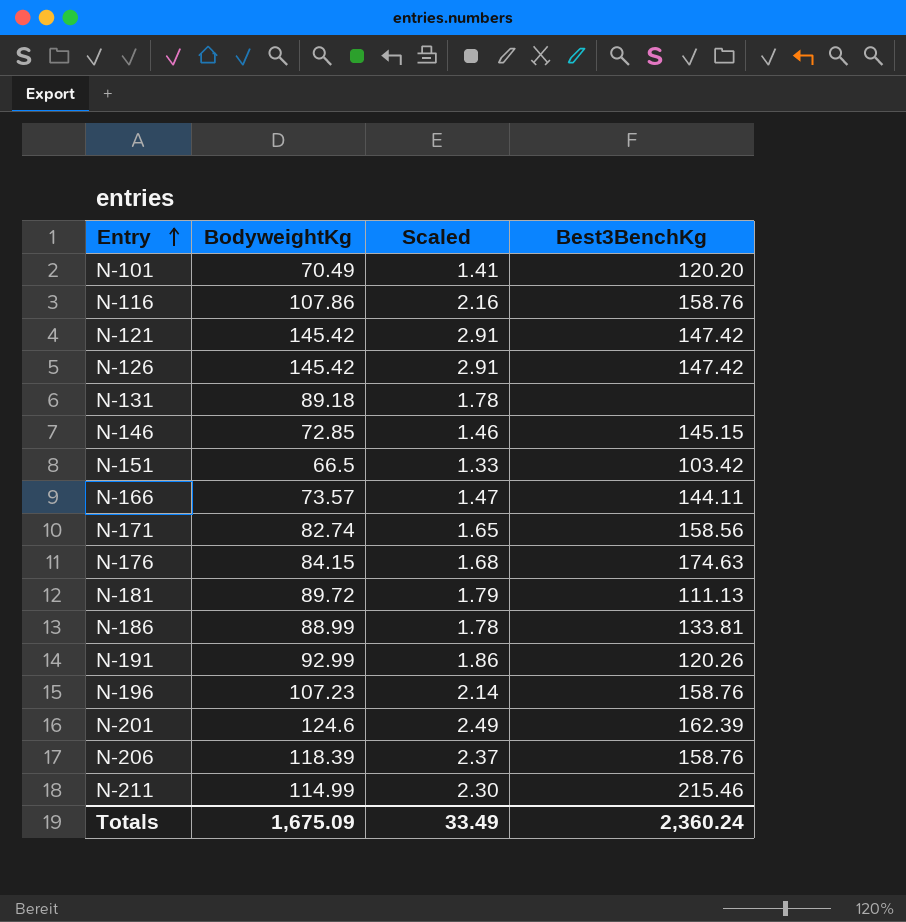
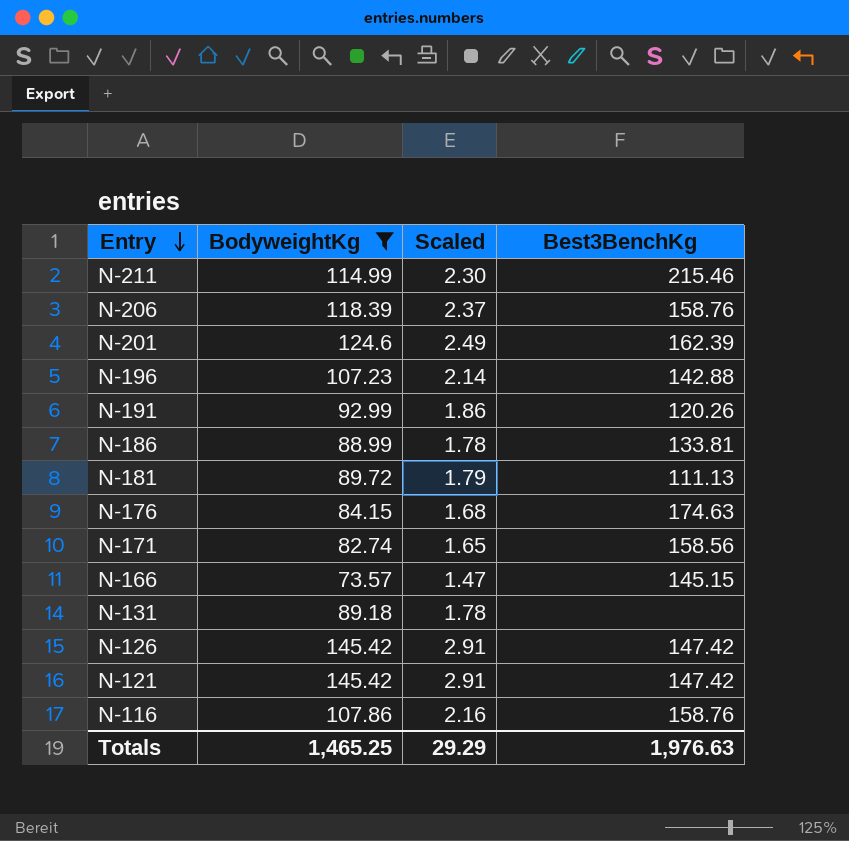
filter: none -> BodyweightKg >= 73.57
row order: Entry ascending -> Entry descending
N-196 | Best3BenchKg: 158.76 -> 142.88
N-166 | Best3BenchKg: 144.11 -> 145.15
Totals | BodyweightKg: 1,675.09 -> 1,465.25
Totals | Scaled: 33.49 -> 29.29
Totals | Best3BenchKg: 2,360.24 -> 1,976.63

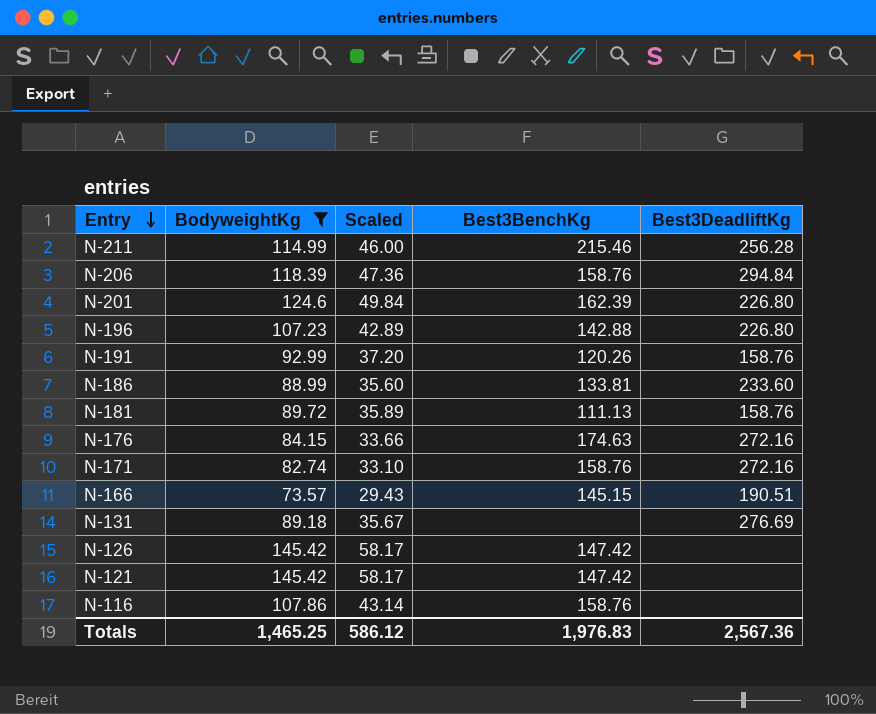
column Scaled | formula: [BodyweightKg] * 0.02 -> [BodyweightKg] * 0.4
column Best3DeadliftKg | position: none -> 5
N-171 | Best3BenchKg: 158.56 -> 158.76
Totals | Scaled: 29.29 -> 586.12
Totals | Best3BenchKg: 1,976.63 -> 1,976.83

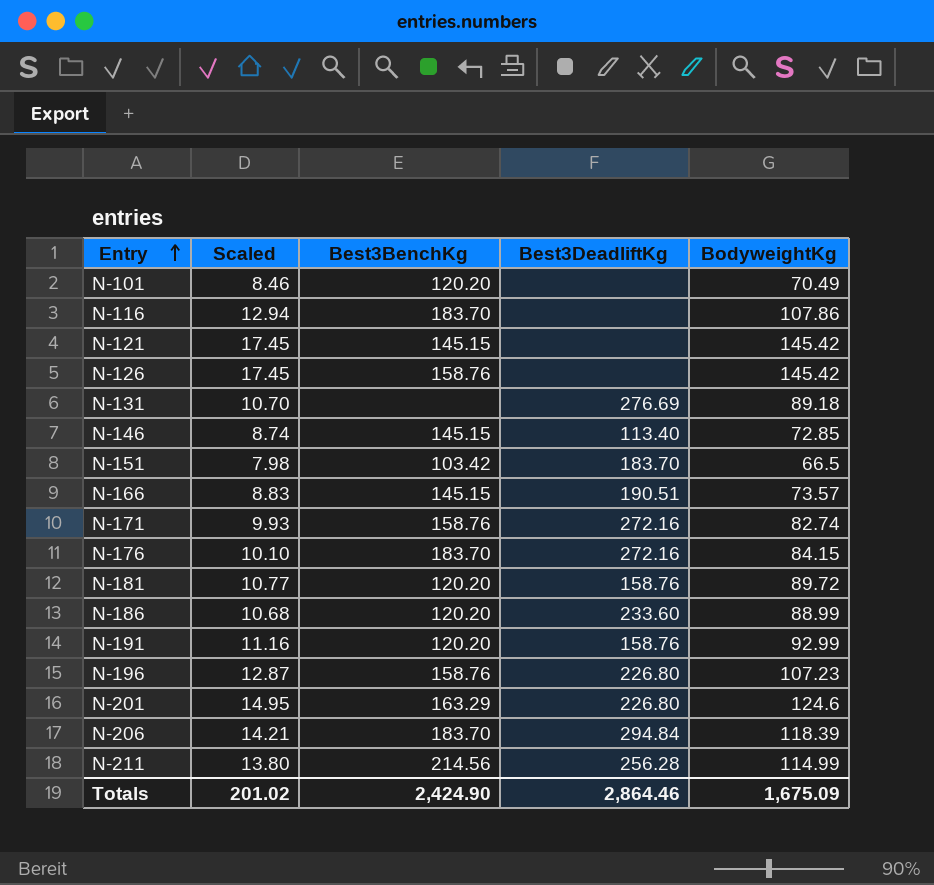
filter: BodyweightKg >= 73.57 -> none
row order: Entry descending -> Entry ascending
column Scaled | formula: [BodyweightKg] * 0.4 -> [BodyweightKg] * 0.12
column BodyweightKg | position: 2 -> 5
N-116 | Best3BenchKg: 158.76 -> 183.70
N-121 | Best3BenchKg: 147.42 -> 145.15
N-126 | Best3BenchKg: 147.42 -> 158.76
N-176 | Best3BenchKg: 174.63 -> 183.70
N-181 | Best3BenchKg: 111.13 -> 120.20
N-186 | Best3BenchKg: 133.81 -> 120.20
N-191 | Best3BenchKg: 120.26 -> 120.20
N-196 | Best3BenchKg: 142.88 -> 158.76
N-201 | Best3BenchKg: 162.39 -> 163.29
N-206 | Best3BenchKg: 158.76 -> 183.70
N-211 | Best3BenchKg: 215.46 -> 214.56
Totals | Scaled: 586.12 -> 201.02
Totals | Best3BenchKg: 1,976.83 -> 2,424.90
Totals | Best3DeadliftKg: 2,567.36 -> 2,864.46
Totals | BodyweightKg: 1,465.25 -> 1,675.09

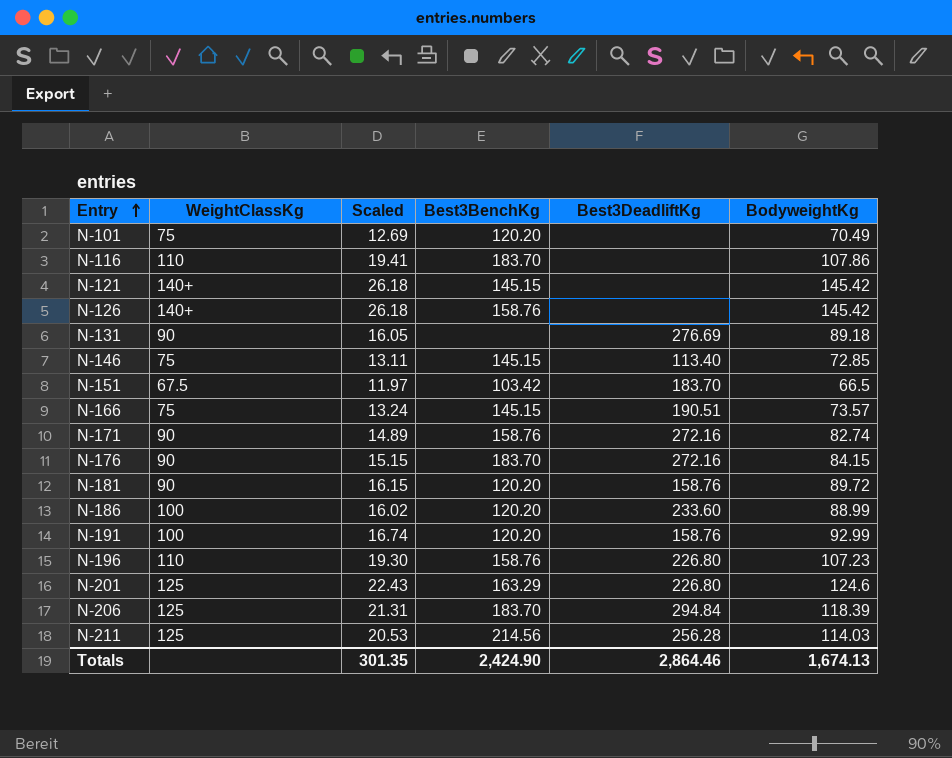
column WeightClassKg | position: none -> 2
column Scaled | formula: [BodyweightKg] * 0.12 -> [BodyweightKg] * 0.18
N-211 | BodyweightKg: 114.99 -> 114.03
Totals | Scaled: 201.02 -> 301.35
Totals | BodyweightKg: 1,675.09 -> 1,674.13

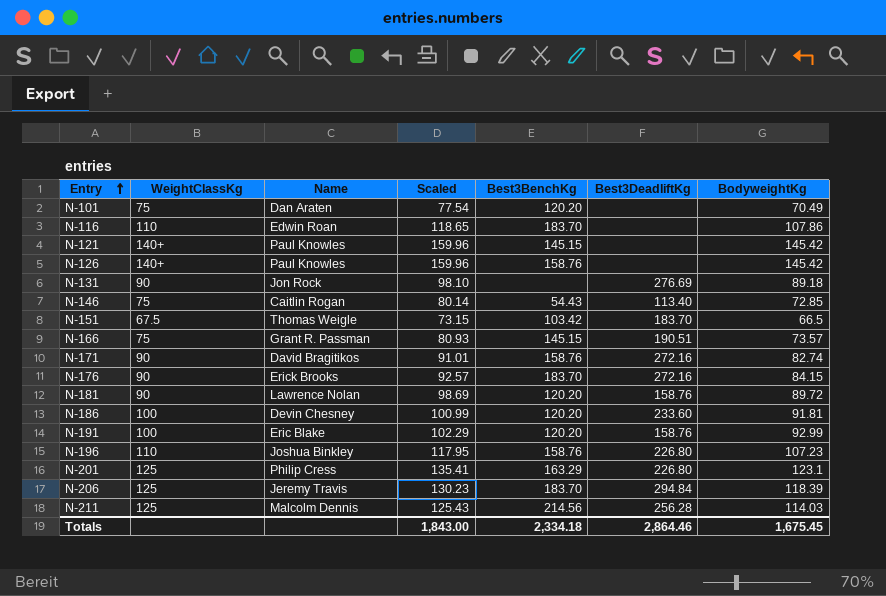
column Name | position: none -> 3
column Scaled | formula: [BodyweightKg] * 0.18 -> [BodyweightKg] * 1.1
N-146 | Best3BenchKg: 145.15 -> 54.43
N-186 | BodyweightKg: 88.99 -> 91.81
N-201 | BodyweightKg: 124.6 -> 123.1
Totals | Scaled: 301.35 -> 1,843.00
Totals | Best3BenchKg: 2,424.90 -> 2,334.18
Totals | BodyweightKg: 1,674.13 -> 1,675.45

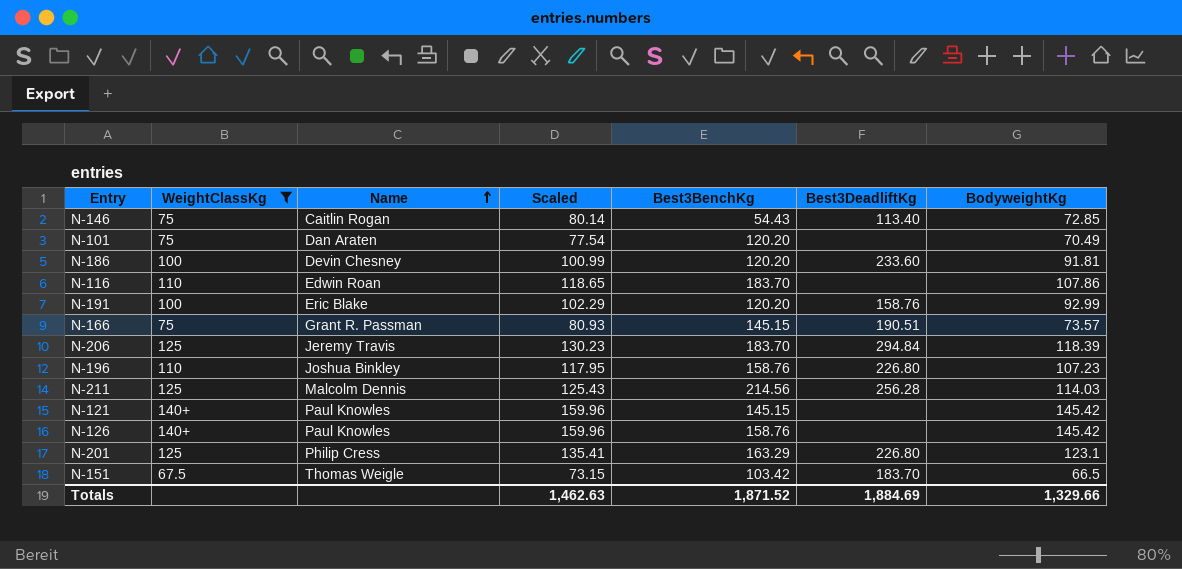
filter: none -> WeightClassKg != 90
row order: Entry ascending -> Name ascending
Totals | Scaled: 1,843.00 -> 1,462.63
Totals | Best3BenchKg: 2,334.18 -> 1,871.52
Totals | Best3DeadliftKg: 2,864.46 -> 1,884.69
Totals | BodyweightKg: 1,675.45 -> 1,329.66

